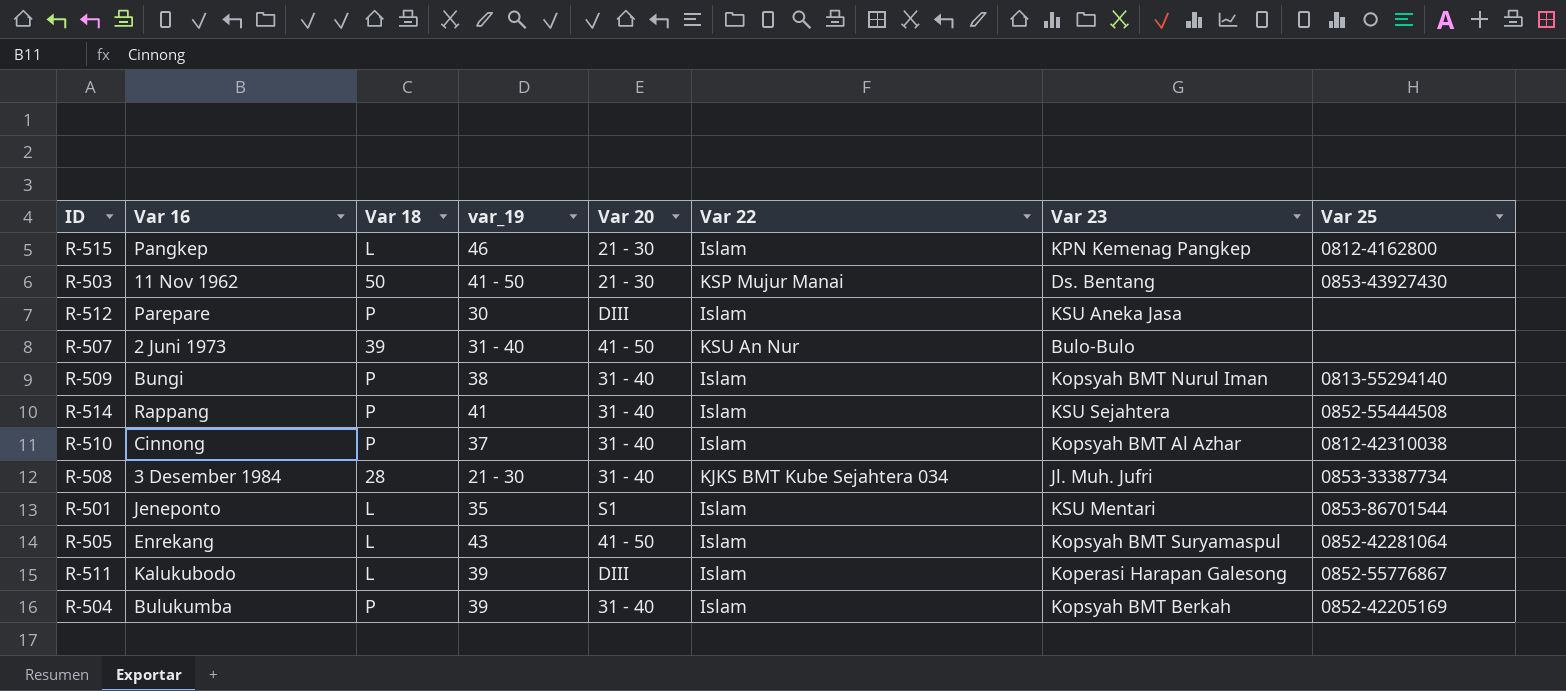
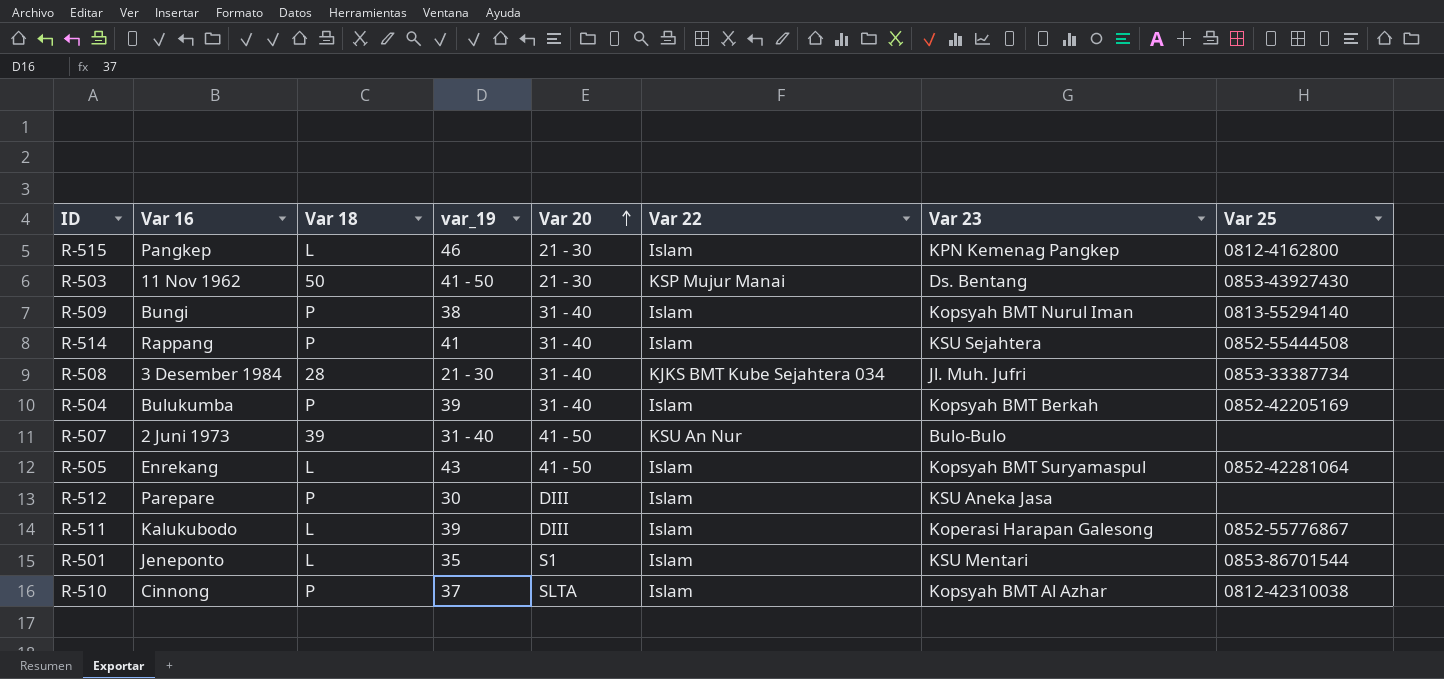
row order: none -> Var 20 ascending
R-510 | Var 20: 31 - 40 -> SLTA

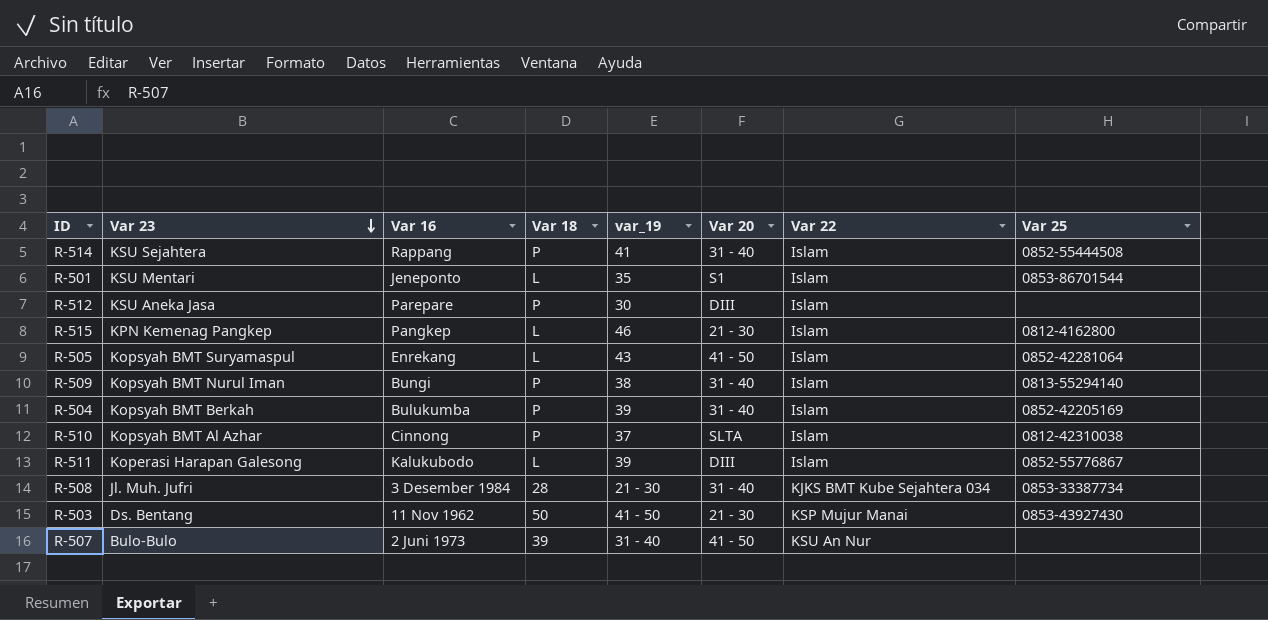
row order: Var 20 ascending -> Var 23 descending
column Var 23 | position: 7 -> 2

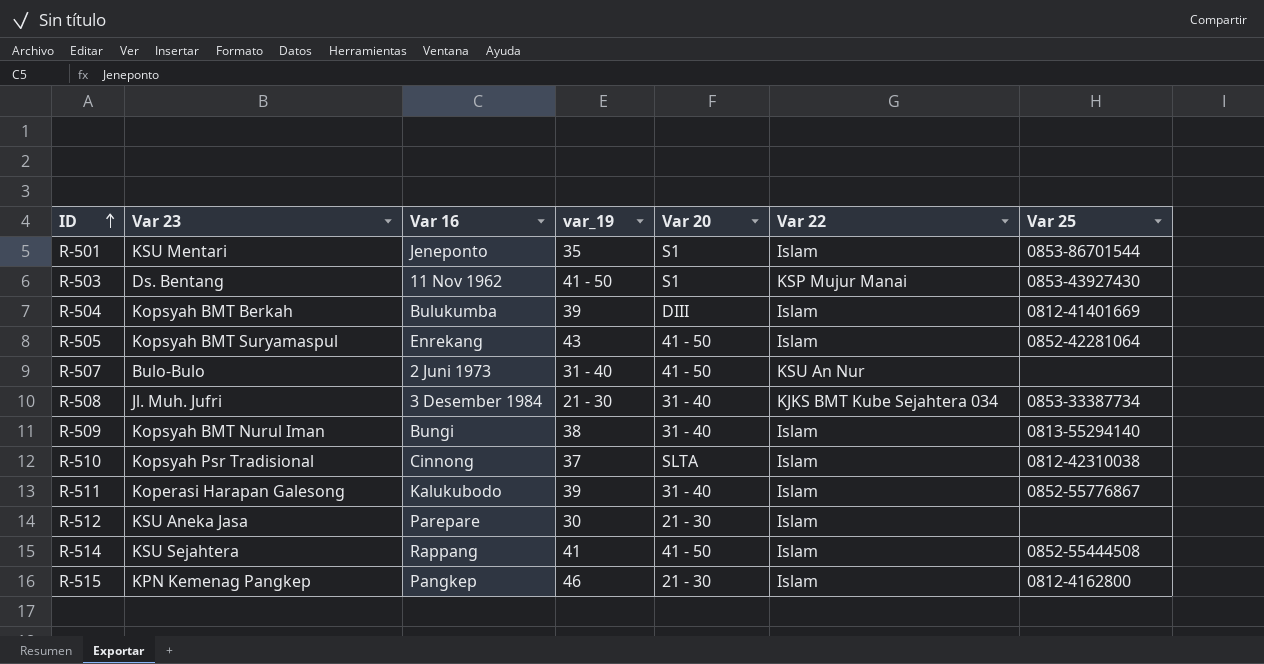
row order: Var 23 descending -> ID ascending
column Var 18 | position: 4 -> none
R-503 | Var 20: 21 - 30 -> S1
R-504 | Var 20: 31 - 40 -> DIII
R-504 | Var 25: 0852-42205169 -> 0812-41401669
R-510 | Var 23: Kopsyah BMT Al Azhar -> Kopsyah Psr Tradisional
R-511 | Var 20: DIII -> 31 - 40
R-512 | Var 20: DIII -> 21 - 30
R-514 | Var 20: 31 - 40 -> 41 - 50

